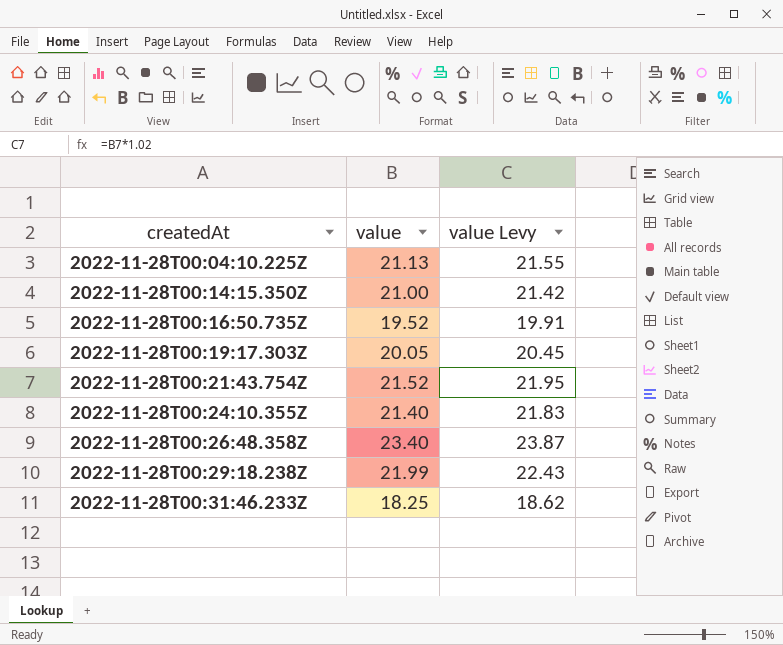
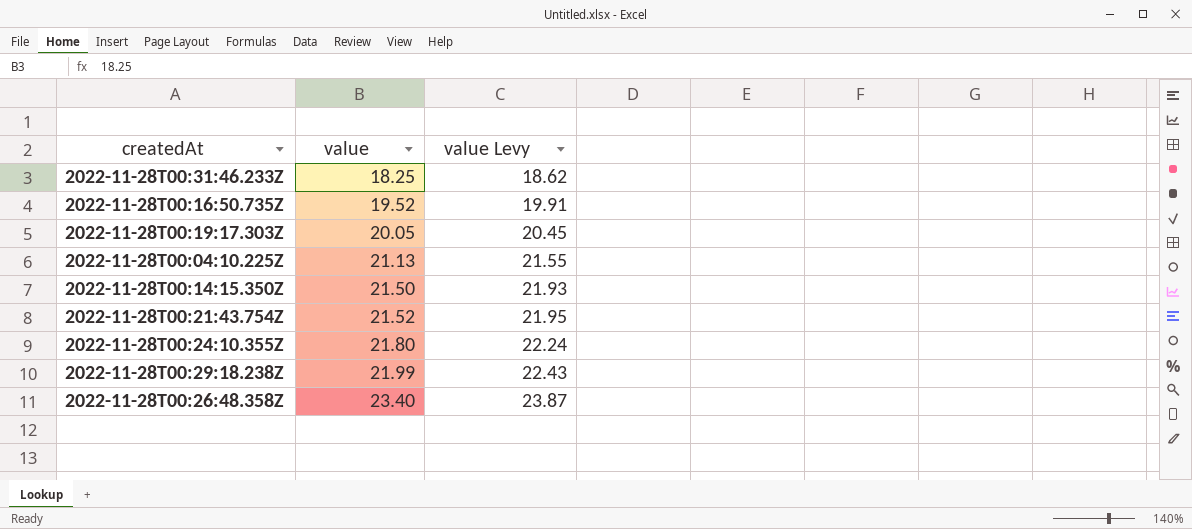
row order: createdAt ascending -> value ascending
2022-11-28T00:14:15.350Z | value: 21.00 -> 21.50
2022-11-28T00:14:15.350Z | value Levy: 21.42 -> 21.93
2022-11-28T00:24:10.355Z | value: 21.40 -> 21.80
2022-11-28T00:24:10.355Z | value Levy: 21.83 -> 22.24

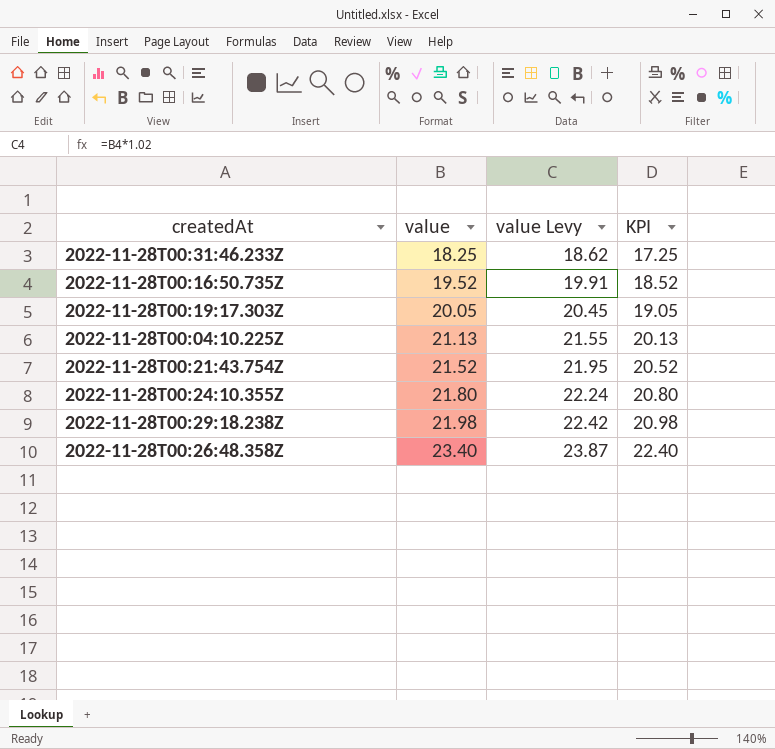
column KPI | formula: none -> [value] - 1
row 2022-11-28T00:14:15.350Z: 21.50 | 21.93 -> none
2022-11-28T00:29:18.238Z | value: 21.99 -> 21.98
2022-11-28T00:29:18.238Z | value Levy: 22.43 -> 22.42

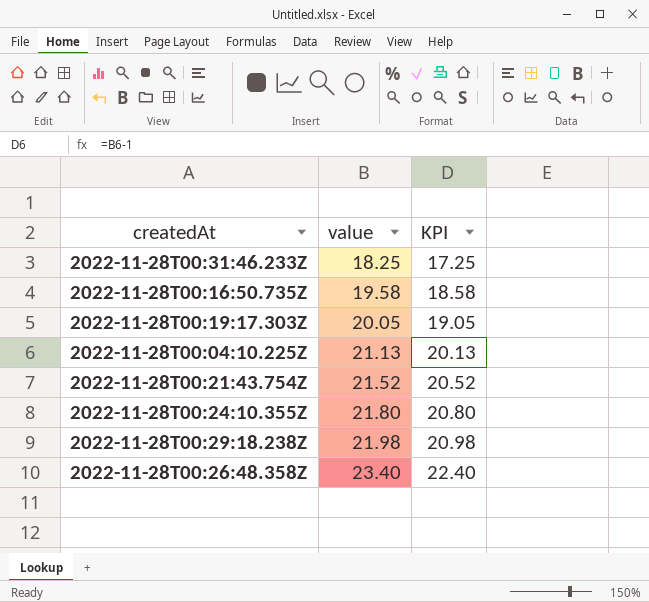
column value Levy | formula: [value] * 1.02 -> none
2022-11-28T00:16:50.735Z | value: 19.52 -> 19.58
2022-11-28T00:16:50.735Z | KPI: 18.52 -> 18.58

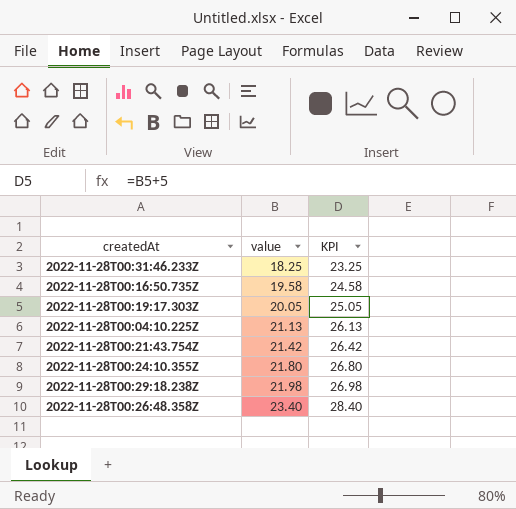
column KPI | formula: [value] - 1 -> [value] + 5
2022-11-28T00:21:43.754Z | value: 21.52 -> 21.42

